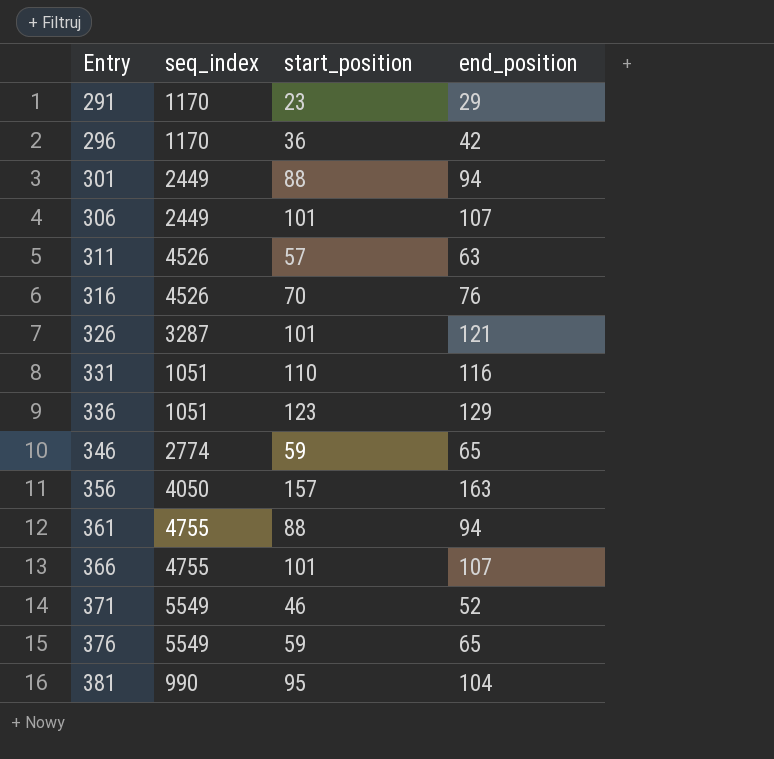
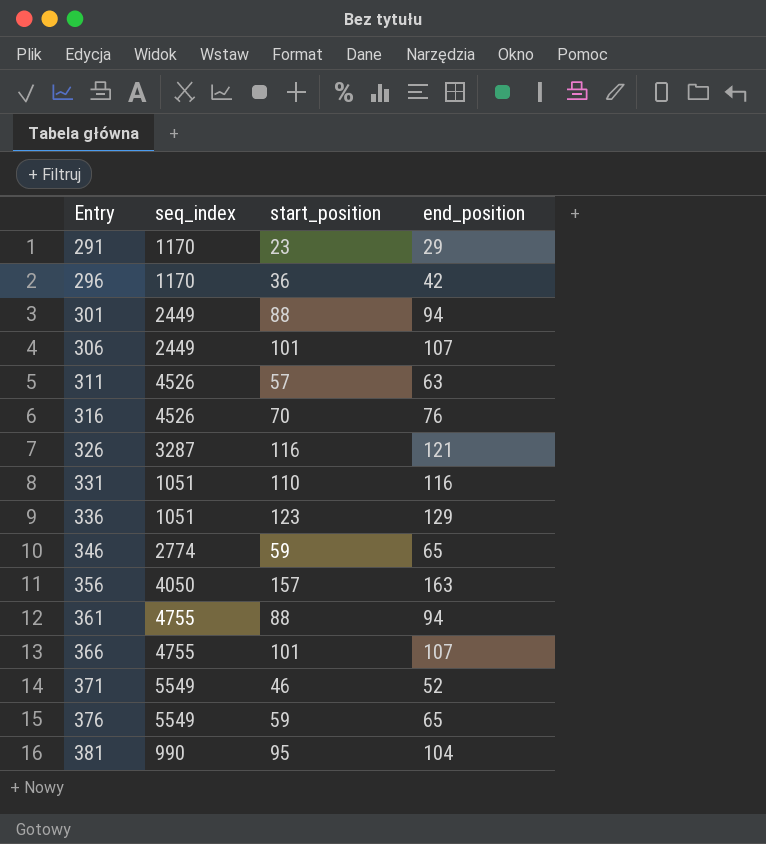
326 | start_position: 101 -> 116

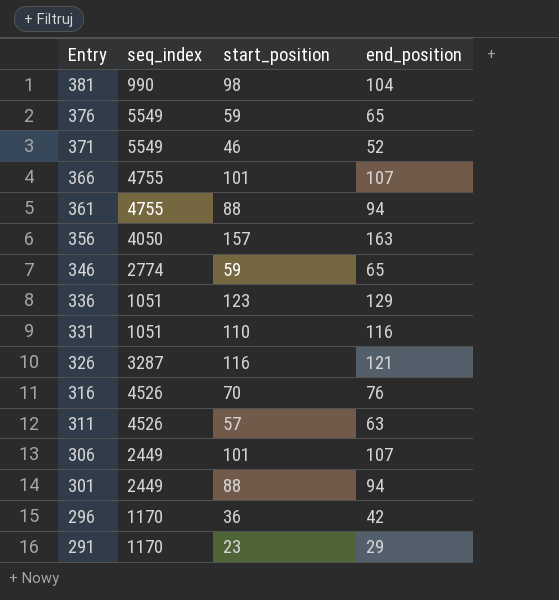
row order: Entry ascending -> Entry descending
381 | start_position: 95 -> 98

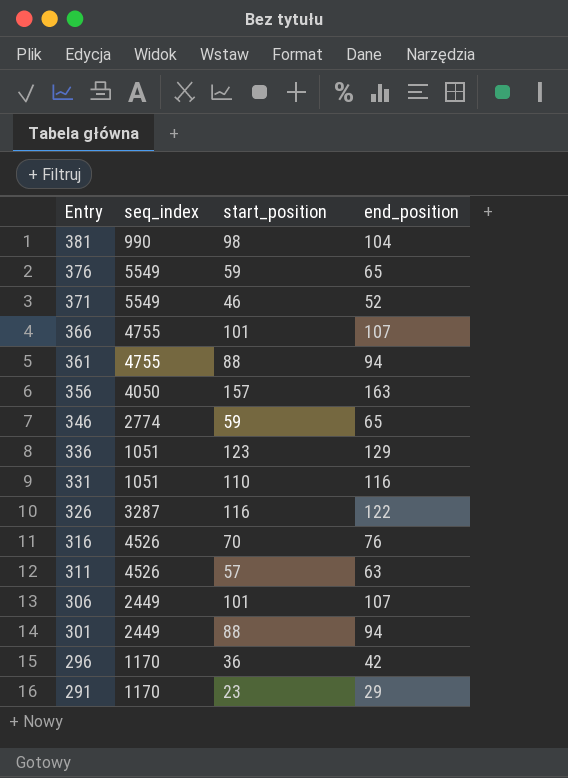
326 | end_position: 121 -> 122

